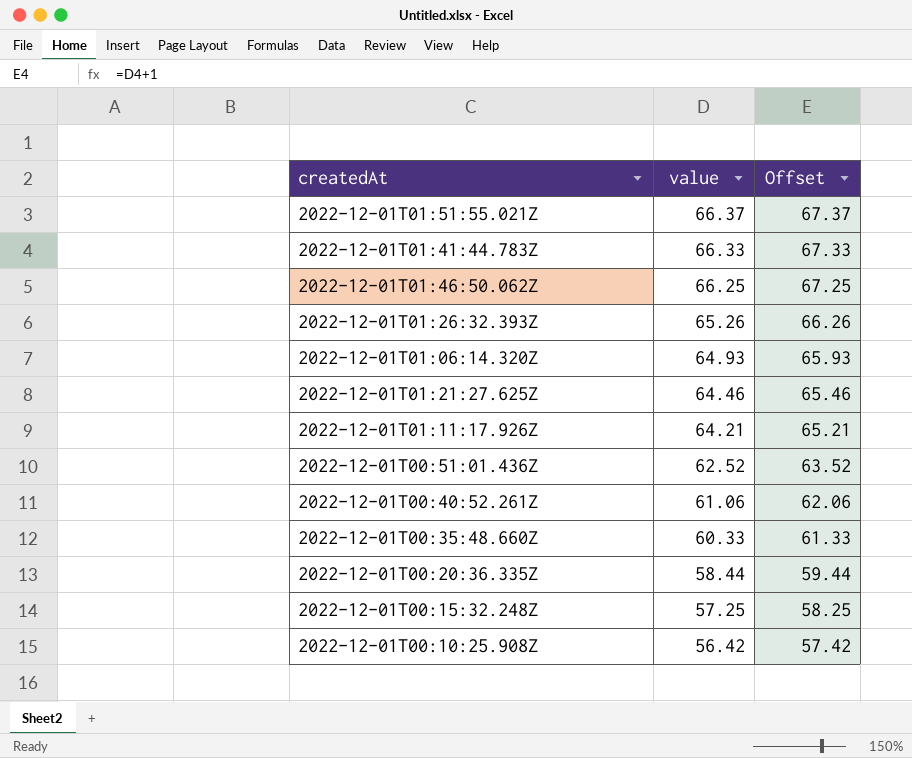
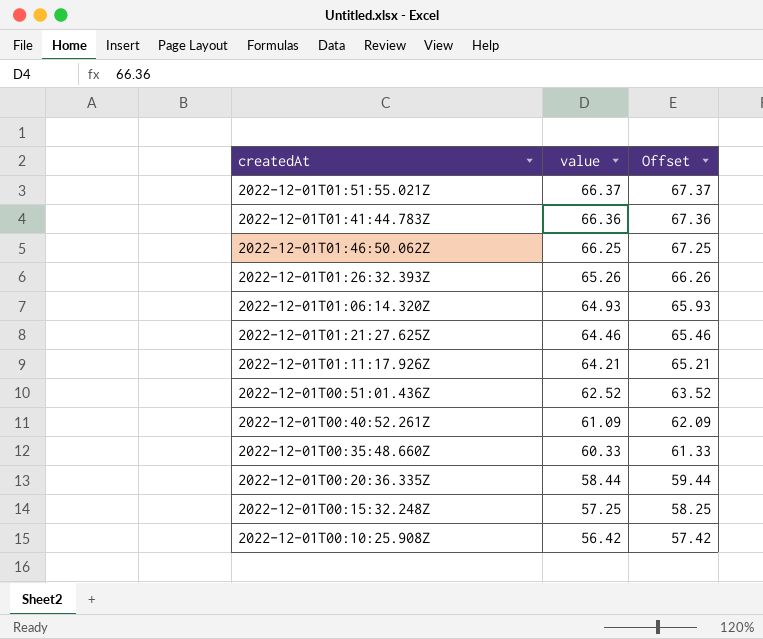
2022-12-01T01:41:44.783Z | value: 66.33 -> 66.36
2022-12-01T01:41:44.783Z | Offset: 67.33 -> 67.36
2022-12-01T00:40:52.261Z | value: 61.06 -> 61.09
2022-12-01T00:40:52.261Z | Offset: 62.06 -> 62.09

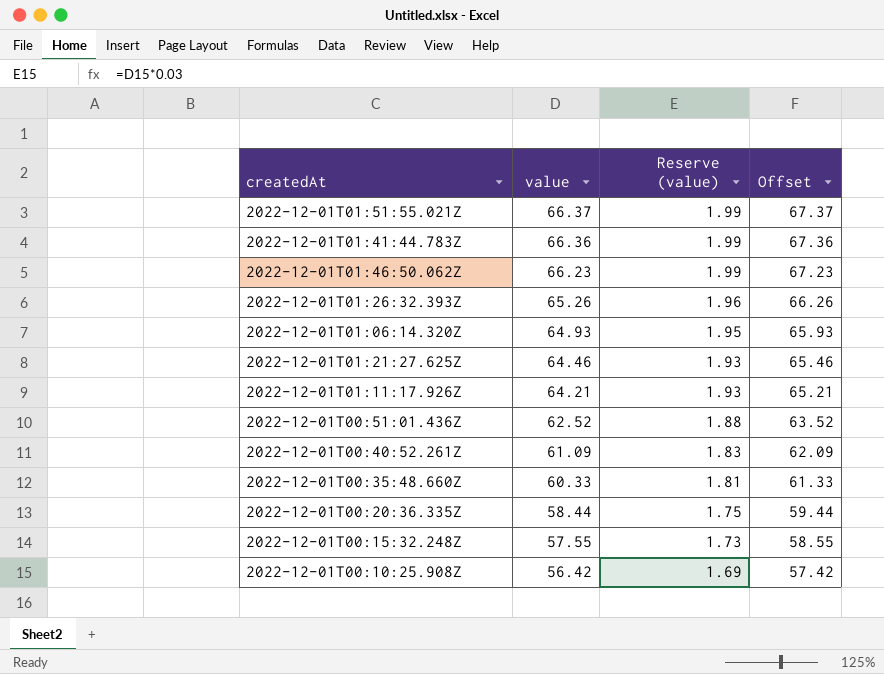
column Reserve (value) | formula: none -> [value] * 0.03
2022-12-01T01:46:50.062Z | value: 66.25 -> 66.23
2022-12-01T01:46:50.062Z | Offset: 67.25 -> 67.23
2022-12-01T00:15:32.248Z | value: 57.25 -> 57.55
2022-12-01T00:15:32.248Z | Offset: 58.25 -> 58.55

